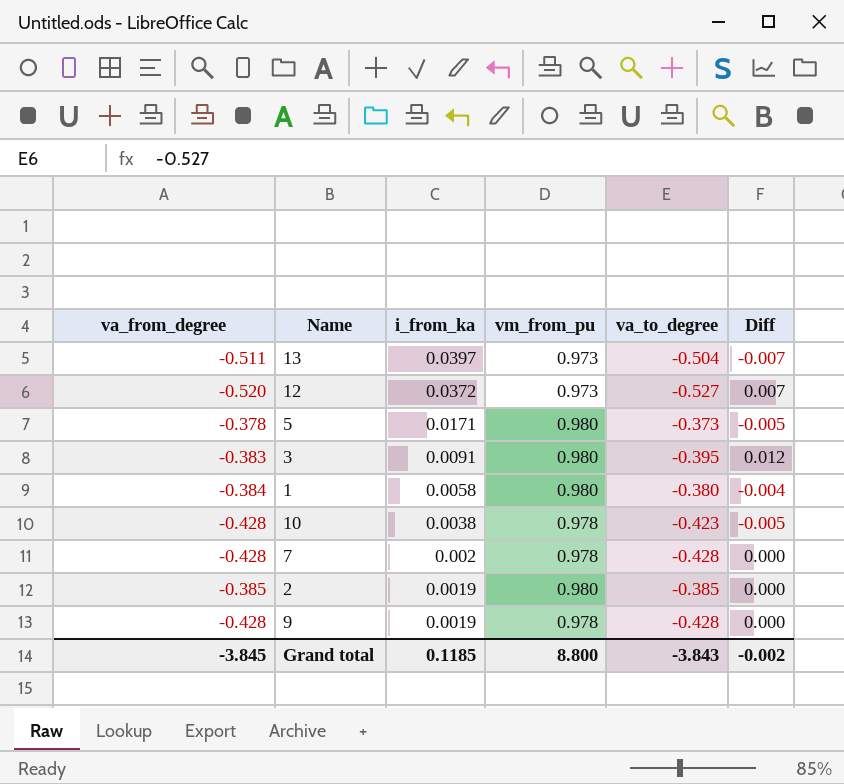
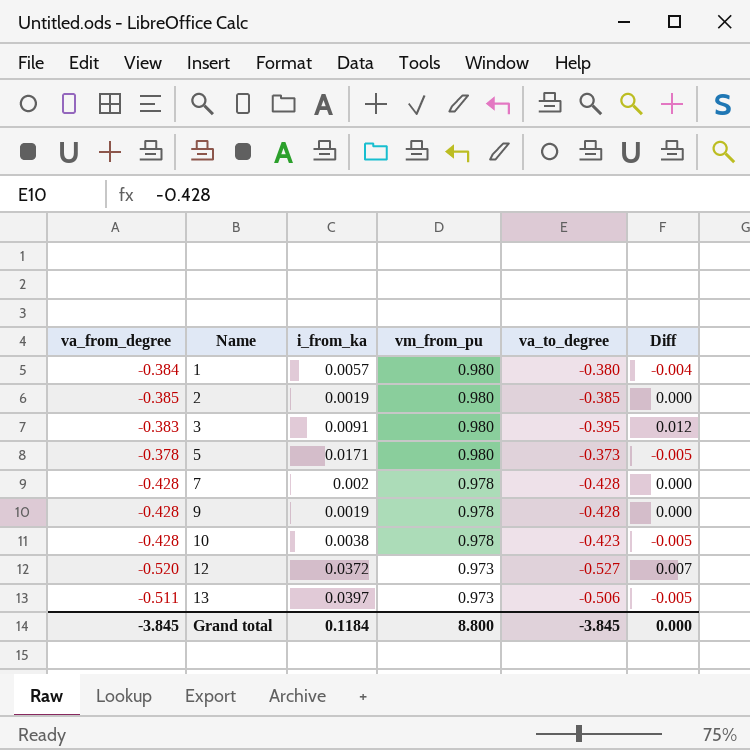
row order: i_from_ka descending -> Name ascending
1 | i_from_ka: 0.0058 -> 0.0057
13 | va_to_degree: -0.504 -> -0.506
13 | Diff: -0.007 -> -0.005
Grand total | i_from_ka: 0.1185 -> 0.1184
Grand total | va_to_degree: -3.843 -> -3.845
Grand total | Diff: -0.002 -> 0.000

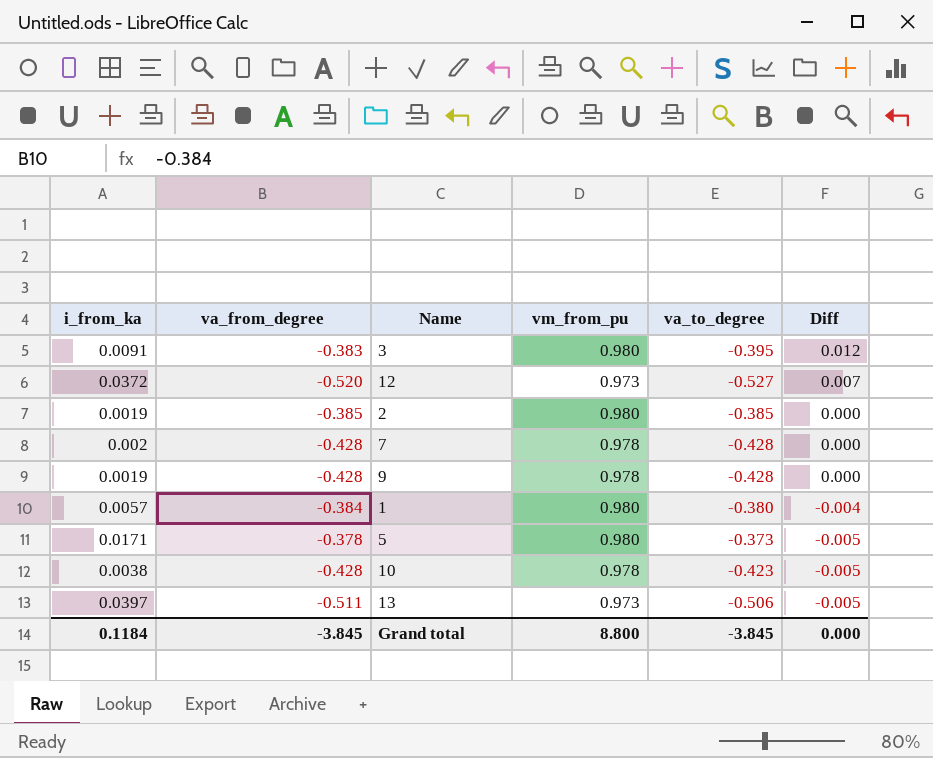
row order: Name ascending -> Diff descending
column i_from_ka | position: 3 -> 1

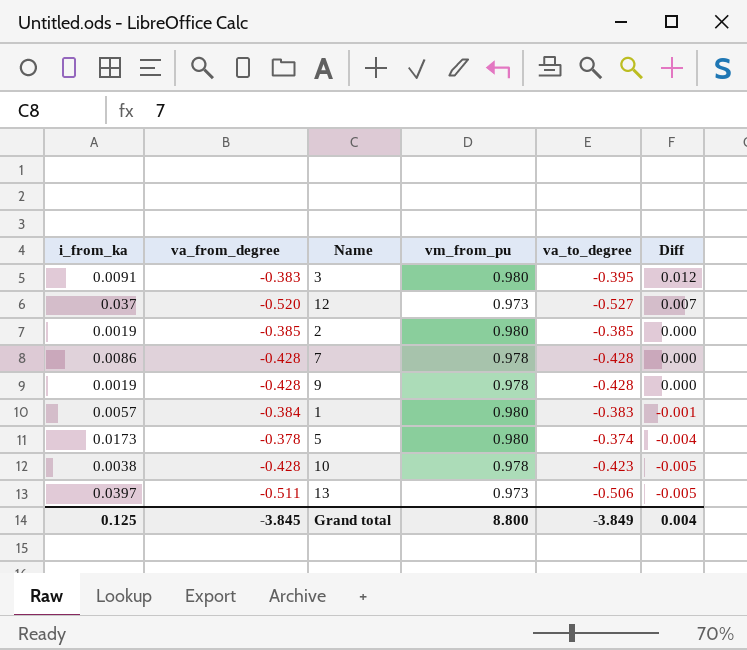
12 | i_from_ka: 0.0372 -> 0.037
7 | i_from_ka: 0.002 -> 0.0086
1 | va_to_degree: -0.380 -> -0.383
1 | Diff: -0.004 -> -0.001
5 | i_from_ka: 0.0171 -> 0.0173
5 | va_to_degree: -0.373 -> -0.374
5 | Diff: -0.005 -> -0.004
Grand total | i_from_ka: 0.1184 -> 0.125
Grand total | va_to_degree: -3.845 -> -3.849
Grand total | Diff: 0.000 -> 0.004

